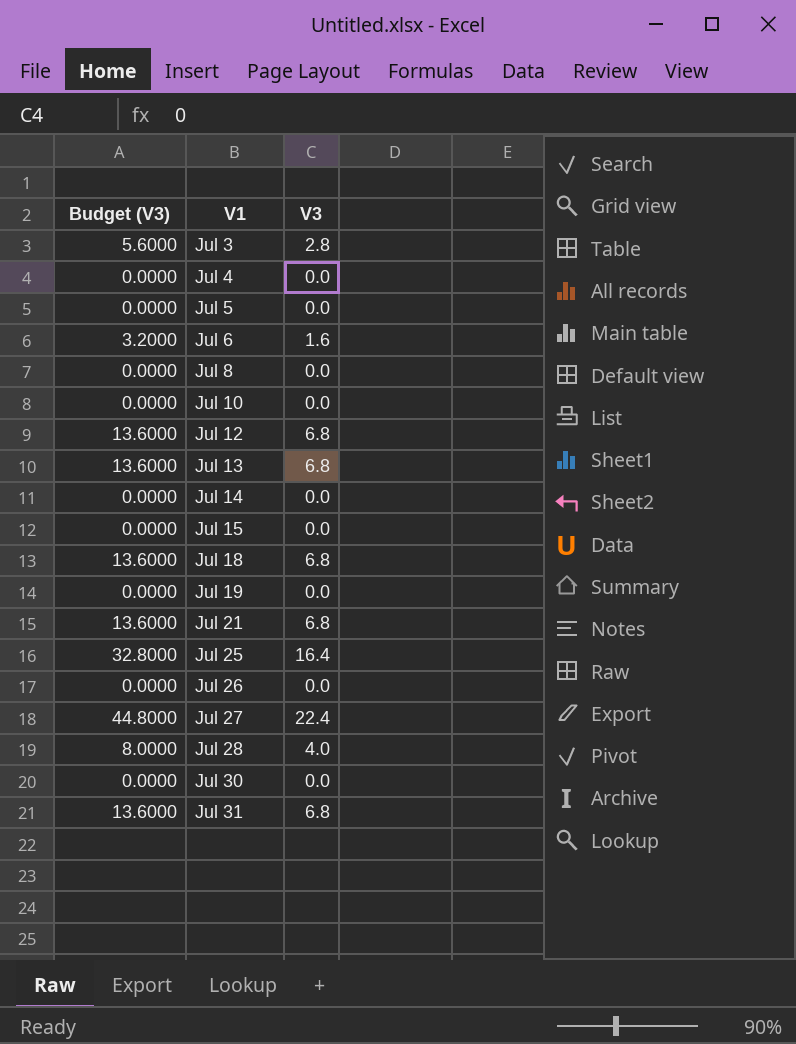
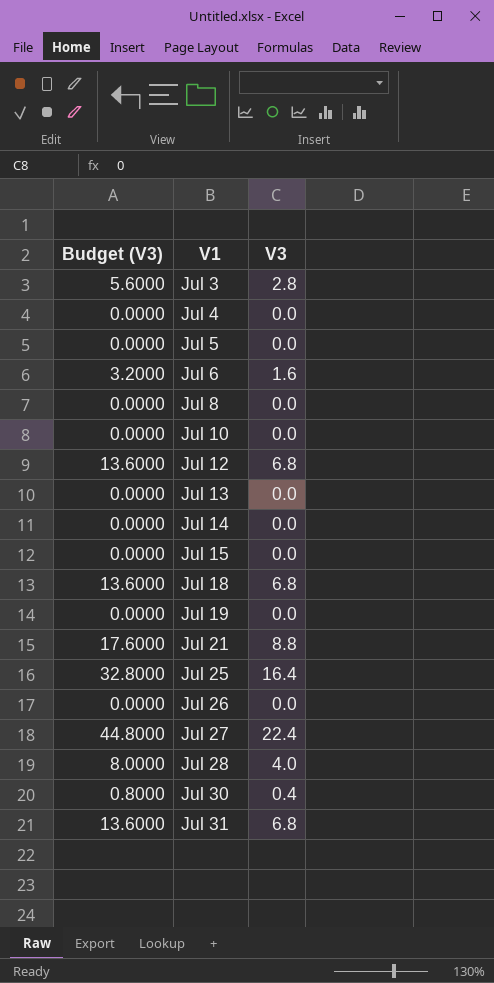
Jul 13 | Budget (V3): 13.6000 -> 0.0000
Jul 13 | V3: 6.8 -> 0.0
Jul 21 | Budget (V3): 13.6000 -> 17.6000
Jul 21 | V3: 6.8 -> 8.8
Jul 30 | Budget (V3): 0.0000 -> 0.8000
Jul 30 | V3: 0.0 -> 0.4

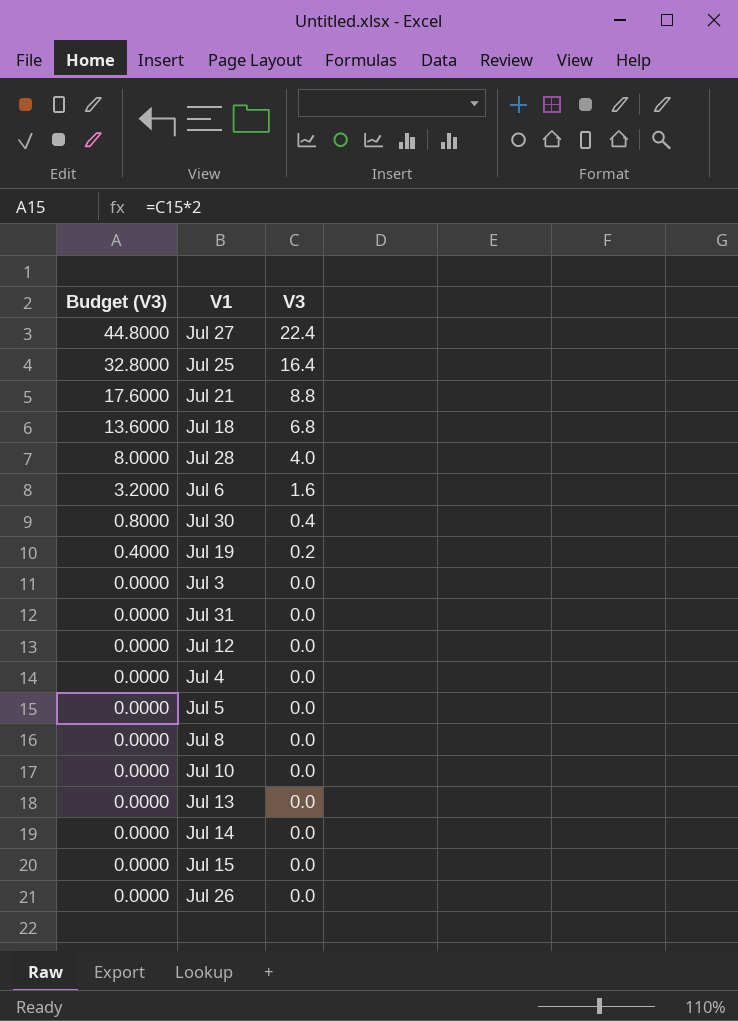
row order: V1 ascending -> Budget (V3) descending
Jul 19 | Budget (V3): 0.0000 -> 0.4000
Jul 19 | V3: 0.0 -> 0.2
Jul 3 | Budget (V3): 5.6000 -> 0.0000
Jul 3 | V3: 2.8 -> 0.0
Jul 31 | Budget (V3): 13.6000 -> 0.0000
Jul 31 | V3: 6.8 -> 0.0
Jul 12 | Budget (V3): 13.6000 -> 0.0000
Jul 12 | V3: 6.8 -> 0.0

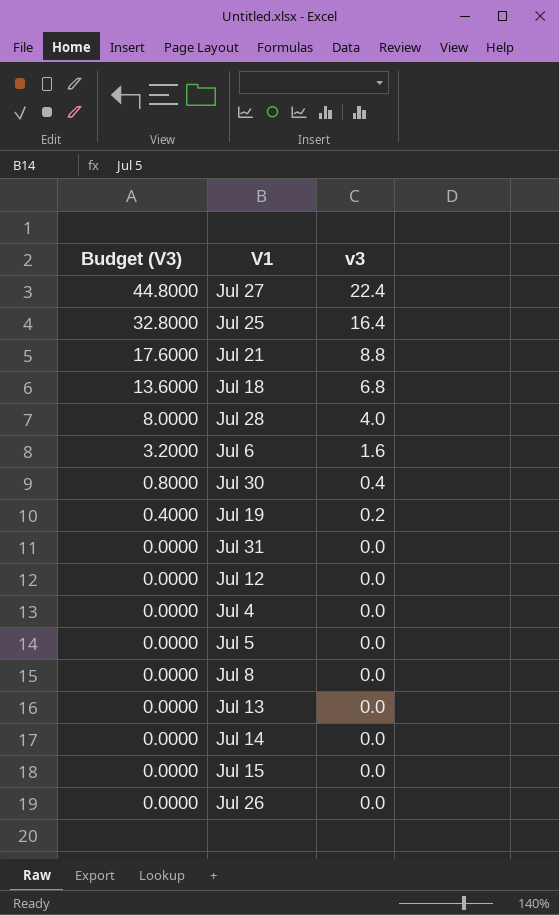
column name: V3 -> v3
row Jul 3: 0.0000 | 0.0 -> none
row Jul 10: 0.0000 | 0.0 -> none

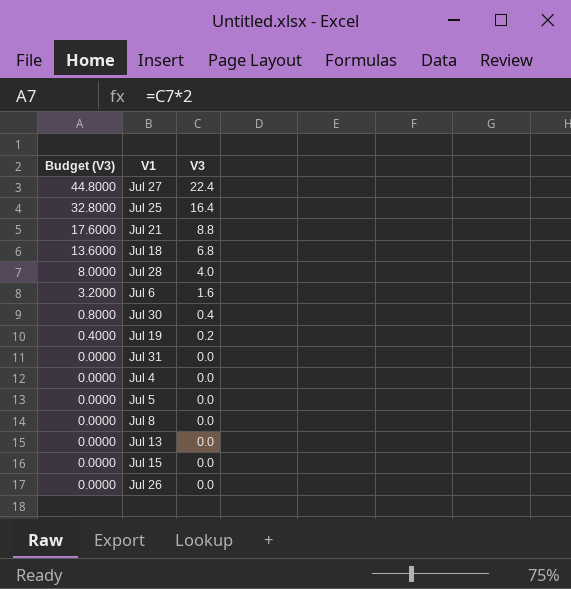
column name: v3 -> V3
row Jul 12: 0.0000 | 0.0 -> none
row Jul 14: 0.0000 | 0.0 -> none

